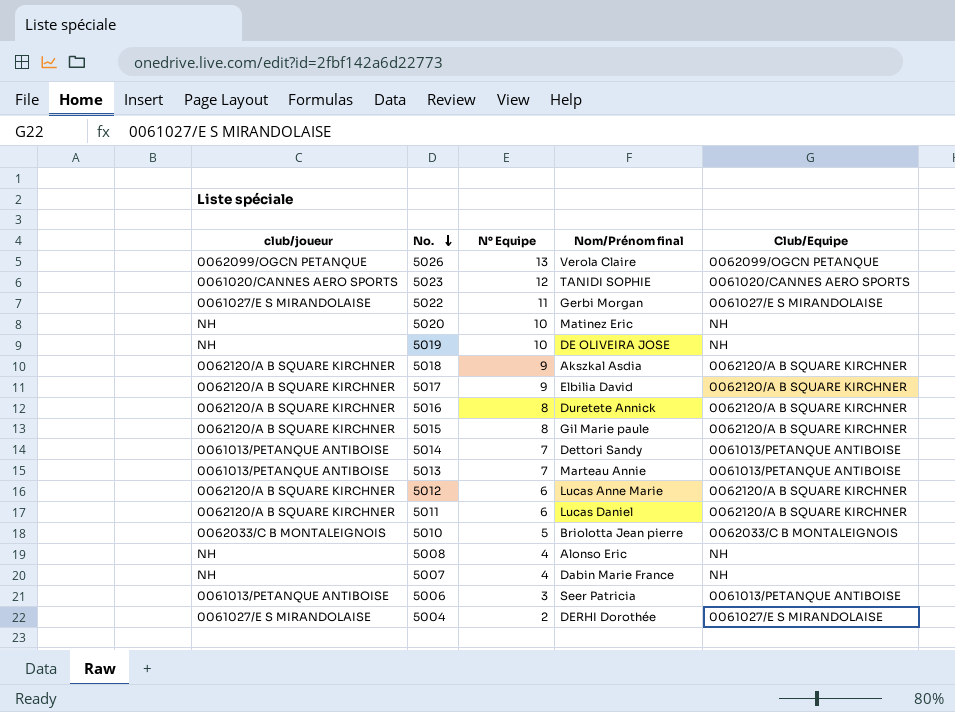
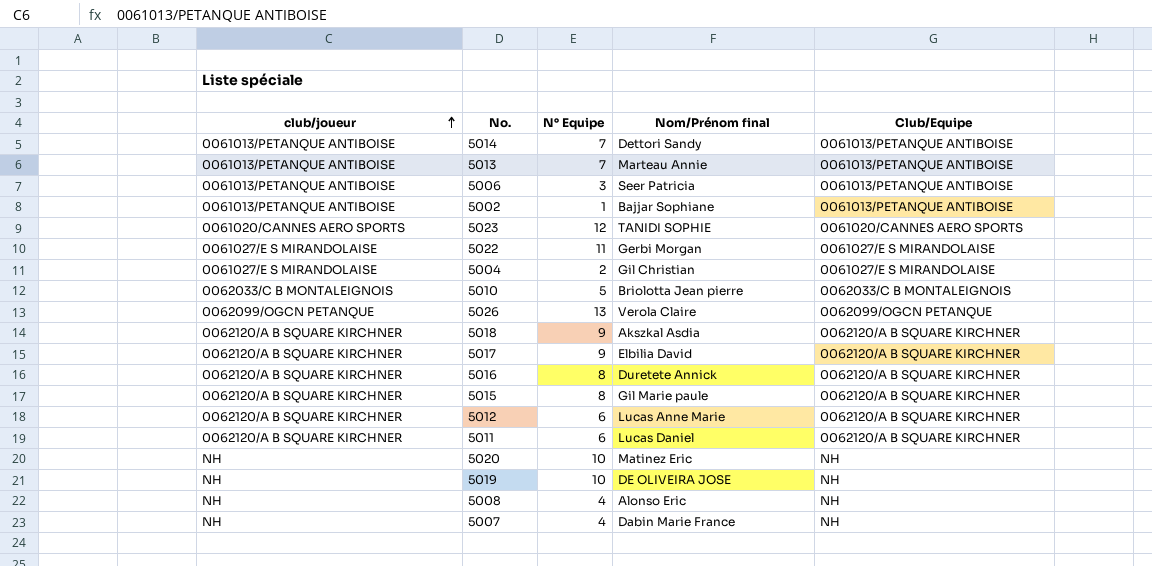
row order: No. descending -> club/joueur ascending
row 5002: none -> 0061013/PETANQUE ANTIBOISE | 1 | Bajjar Sophiane | 0061013/PETANQUE ANTIBOISE
5004 | Nom/Prénom final: DERHI Dorothée -> Gil Christian

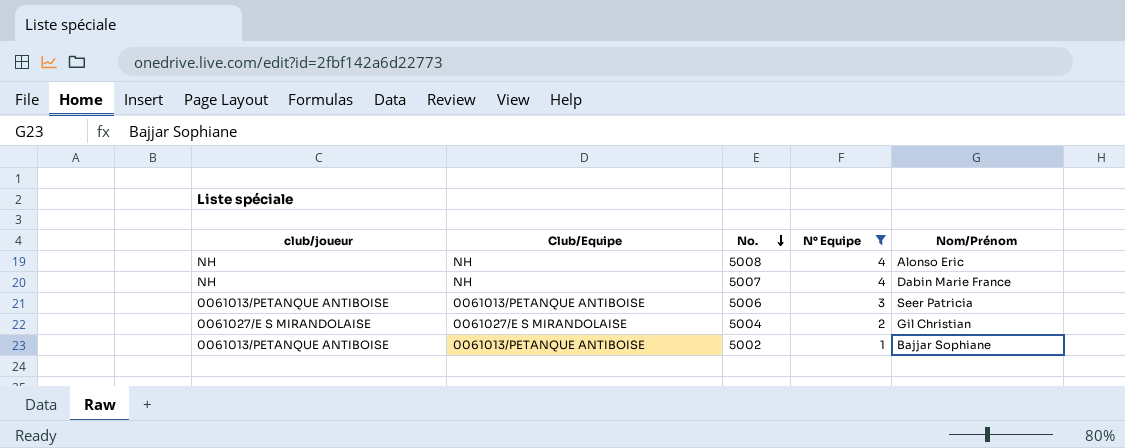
filter: none -> N° Equipe <= 4
row order: club/joueur ascending -> No. descending
column Club/Equipe | position: 5 -> 2
column name: Nom/Prénom final -> Nom/Prénom

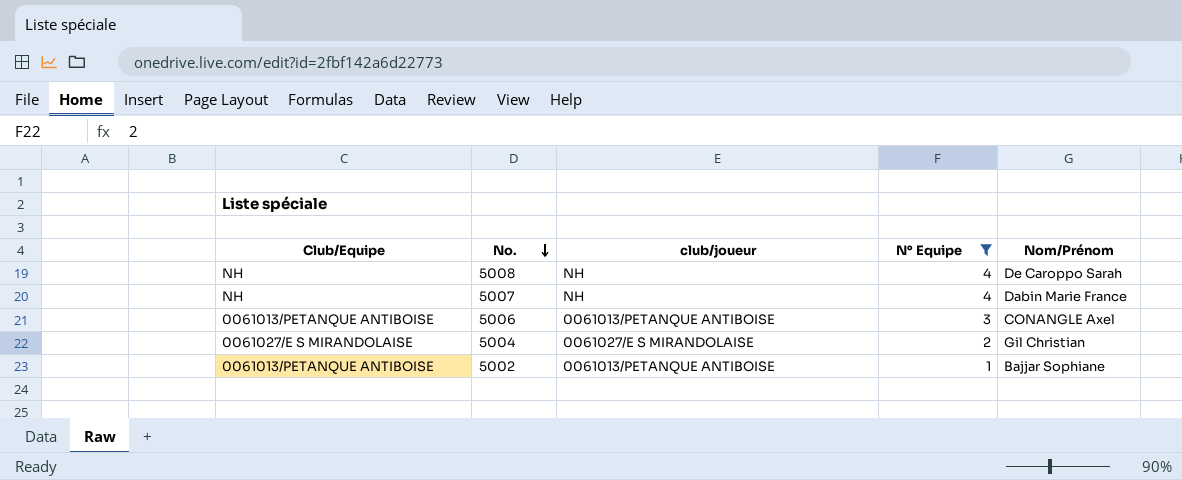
column club/joueur | position: 1 -> 3
5008 | Nom/Prénom: Alonso Eric -> De Caroppo Sarah
5006 | Nom/Prénom: Seer Patricia -> CONANGLE Axel

